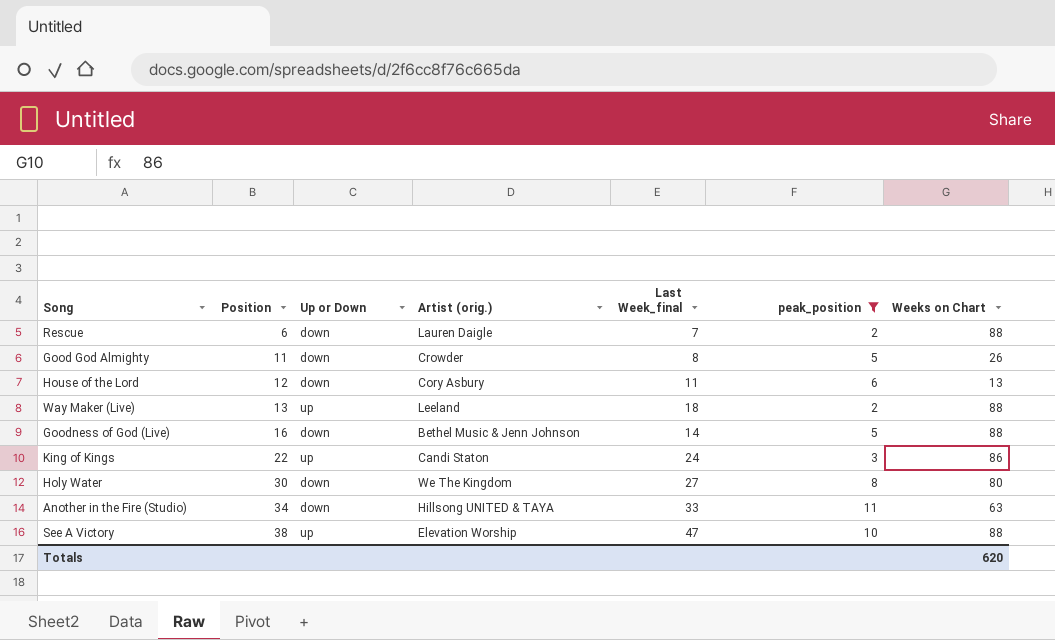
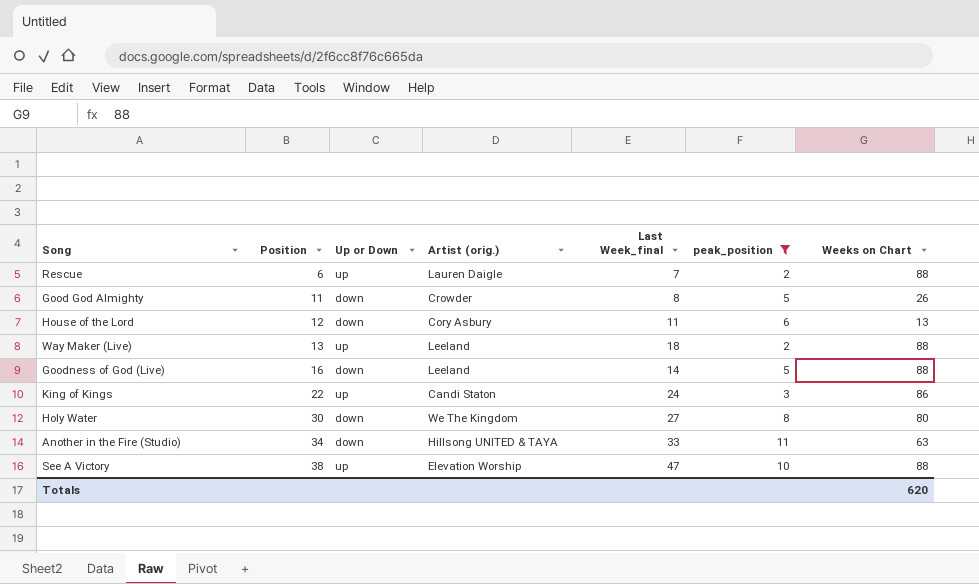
Rescue | Up or Down: down -> up
Goodness of God (Live) | Artist (orig.): Bethel Music & Jenn Johnson -> Leeland

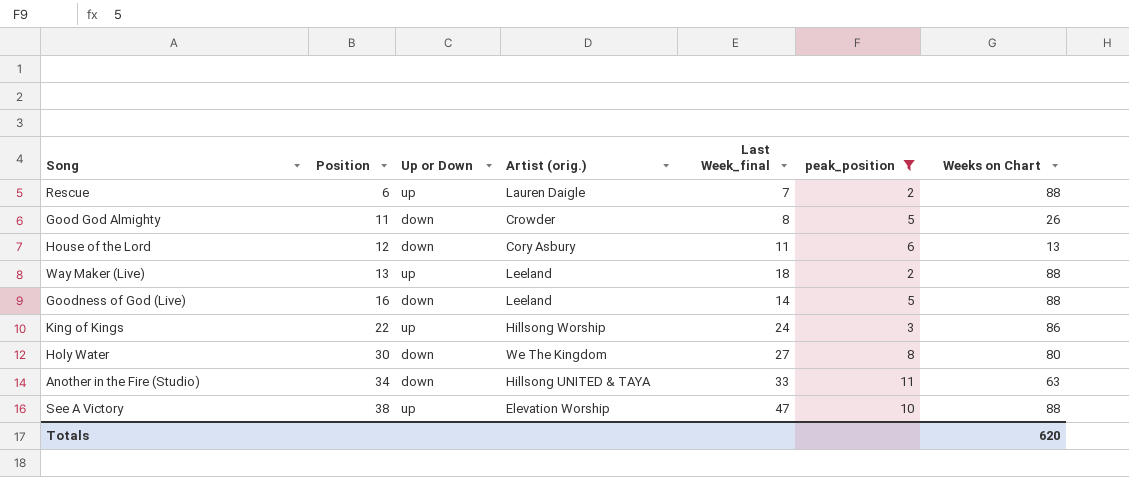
King of Kings | Artist (orig.): Candi Staton -> Hillsong Worship

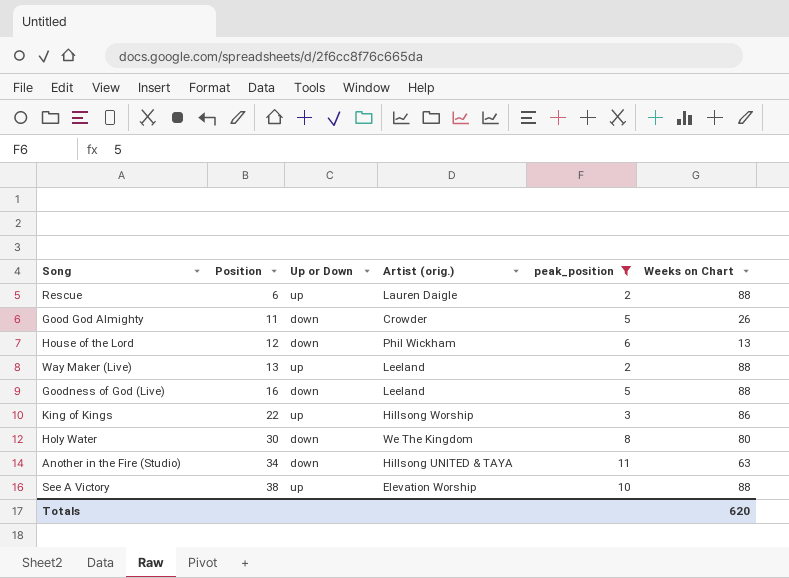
column Last Week_final | position: 5 -> none
House of the Lord | Artist (orig.): Cory Asbury -> Phil Wickham

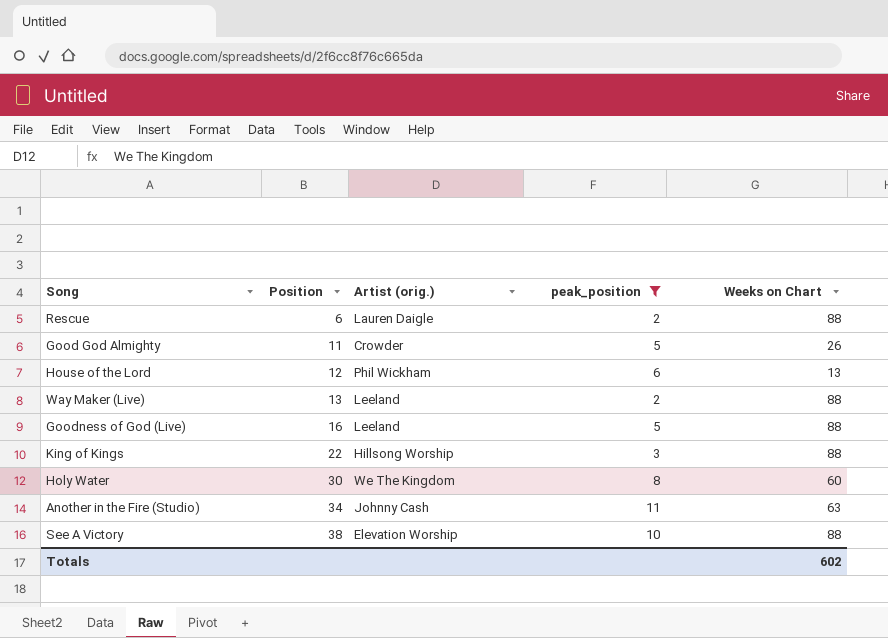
column Up or Down | position: 3 -> none
King of Kings | Weeks on Chart: 86 -> 88
Holy Water | Weeks on Chart: 80 -> 60
Another in the Fire (Studio) | Artist (orig.): Hillsong UNITED & TAYA -> Johnny Cash
Totals | Weeks on Chart: 620 -> 602

